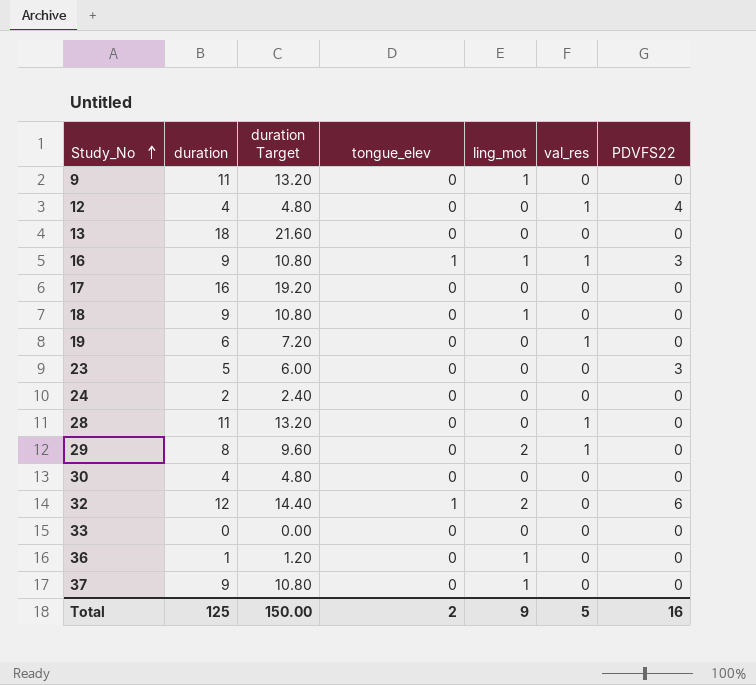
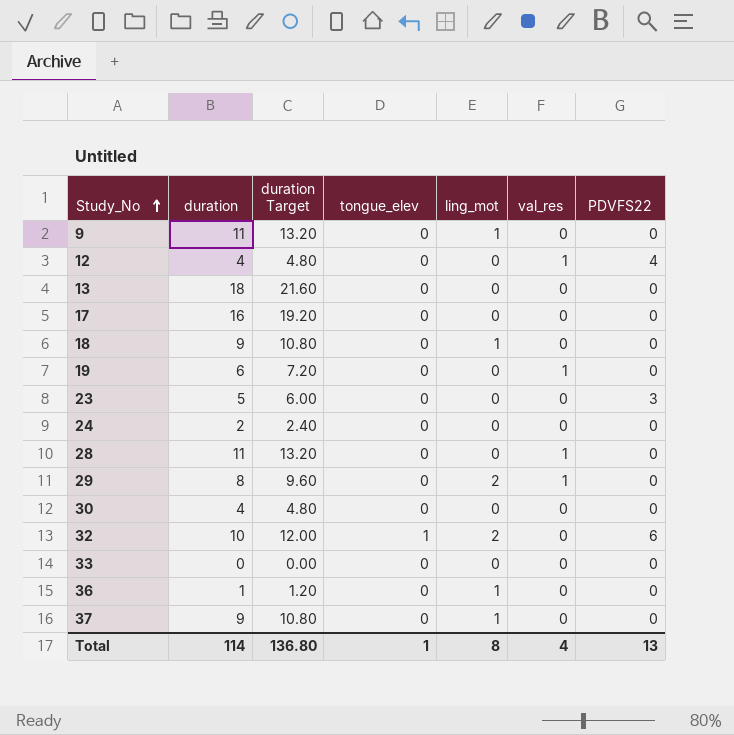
row 16: 9 | 10.80 | 1 | 1 | 1 | 3 -> none
32 | duration: 12 -> 10
32 | duration Target: 14.40 -> 12.00
Total | duration: 125 -> 114
Total | duration Target: 150.00 -> 136.80
Total | tongue_elev: 2 -> 1
Total | ling_mot: 9 -> 8
Total | val_res: 5 -> 4
Total | PDVFS22: 16 -> 13

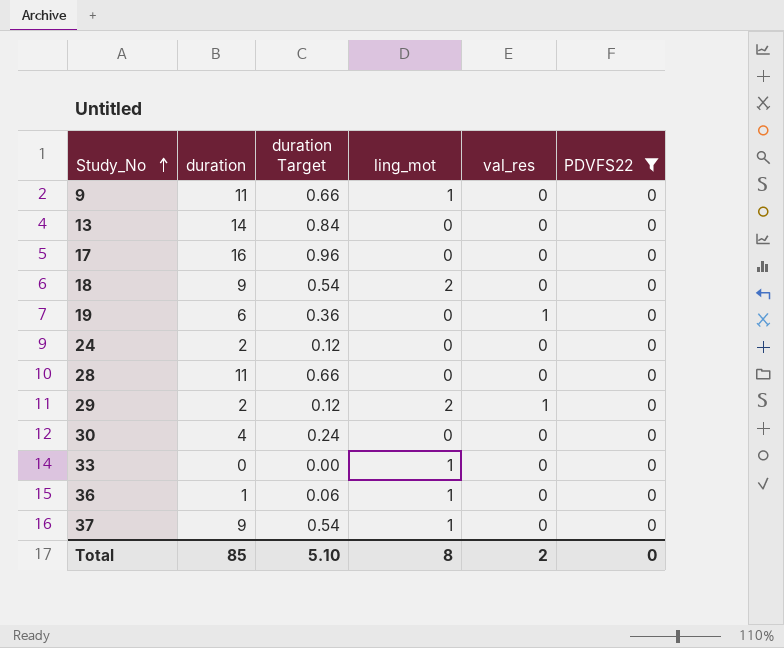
filter: none -> PDVFS22 = 0
column tongue_elev | position: 4 -> none
column duration Target | formula: [duration] * 1.2 -> [duration] * 0.06
13 | duration: 18 -> 14
18 | ling_mot: 1 -> 2
28 | val_res: 1 -> 0
29 | duration: 8 -> 2
33 | ling_mot: 0 -> 1
Total | duration: 114 -> 85
Total | duration Target: 136.80 -> 5.10
Total | val_res: 4 -> 2
Total | PDVFS22: 13 -> 0

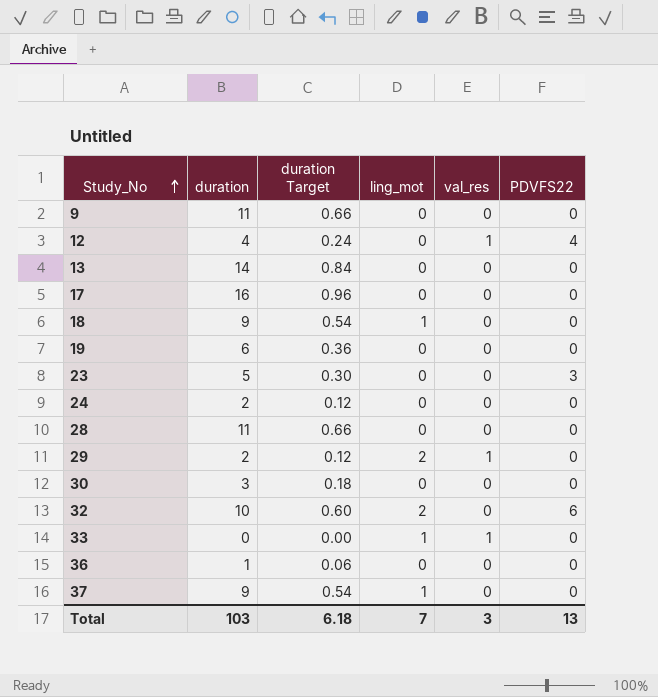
filter: PDVFS22 = 0 -> none
9 | ling_mot: 1 -> 0
18 | ling_mot: 2 -> 1
19 | val_res: 1 -> 0
30 | duration: 4 -> 3
30 | duration Target: 0.24 -> 0.18
33 | val_res: 0 -> 1
36 | ling_mot: 1 -> 0
Total | duration: 85 -> 103
Total | duration Target: 5.10 -> 6.18
Total | ling_mot: 8 -> 7
Total | val_res: 2 -> 3
Total | PDVFS22: 0 -> 13

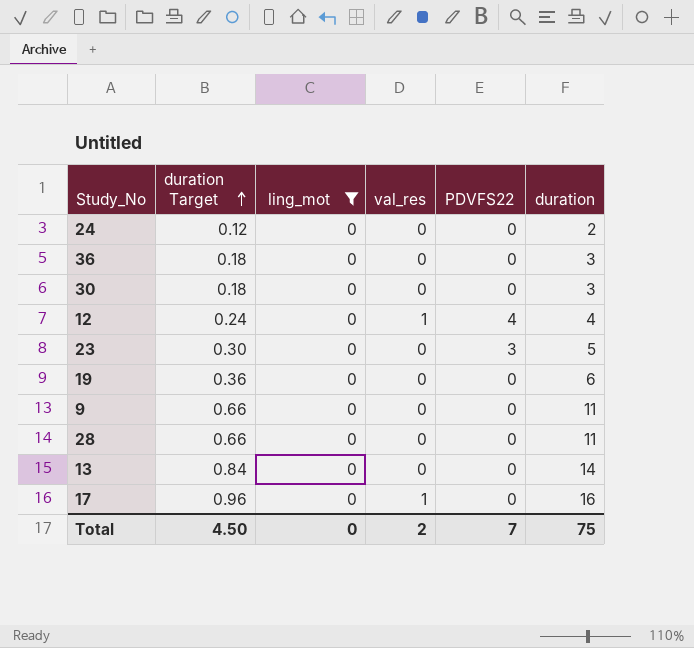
filter: none -> ling_mot = 0
row order: Study_No ascending -> duration Target ascending
column duration | position: 2 -> 6
36 | duration Target: 0.06 -> 0.18
36 | duration: 1 -> 3
17 | val_res: 0 -> 1
Total | duration Target: 6.18 -> 4.50
Total | ling_mot: 7 -> 0
Total | val_res: 3 -> 2
Total | PDVFS22: 13 -> 7
Total | duration: 103 -> 75

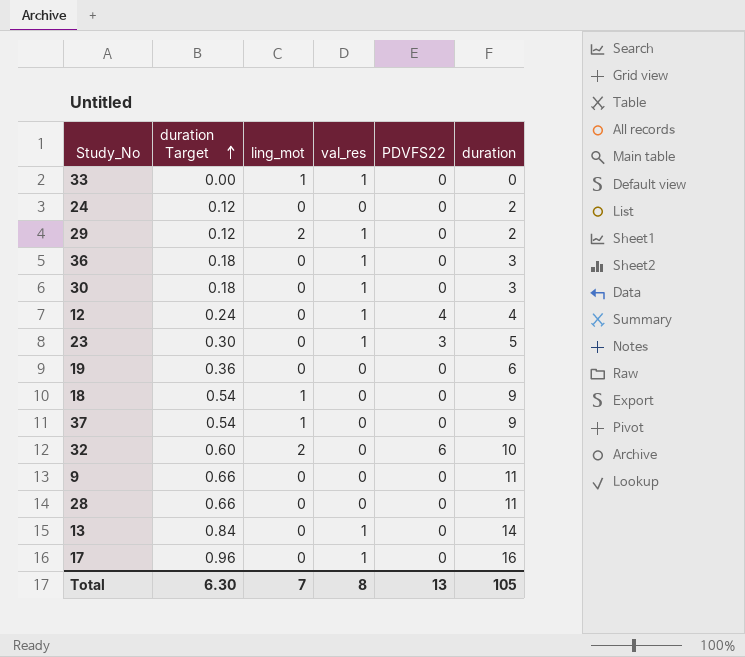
filter: ling_mot = 0 -> none
36 | val_res: 0 -> 1
30 | val_res: 0 -> 1
23 | val_res: 0 -> 1
13 | val_res: 0 -> 1
Total | duration Target: 4.50 -> 6.30
Total | ling_mot: 0 -> 7
Total | val_res: 2 -> 8
Total | PDVFS22: 7 -> 13
Total | duration: 75 -> 105

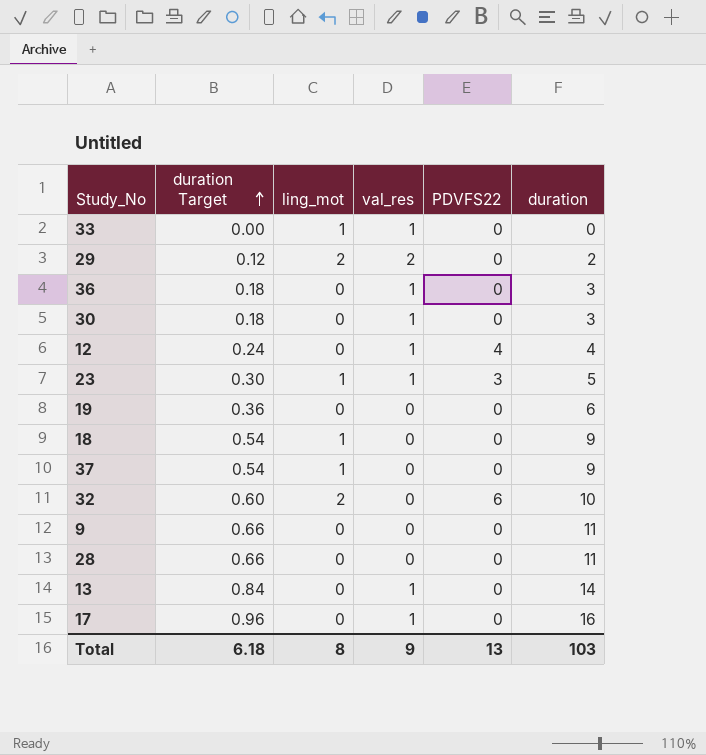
row 24: 0.12 | 0 | 0 | 0 | 2 -> none
29 | val_res: 1 -> 2
23 | ling_mot: 0 -> 1
Total | duration Target: 6.30 -> 6.18
Total | ling_mot: 7 -> 8
Total | val_res: 8 -> 9
Total | duration: 105 -> 103

